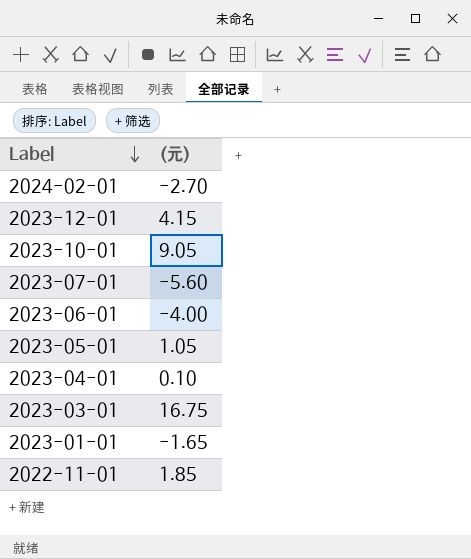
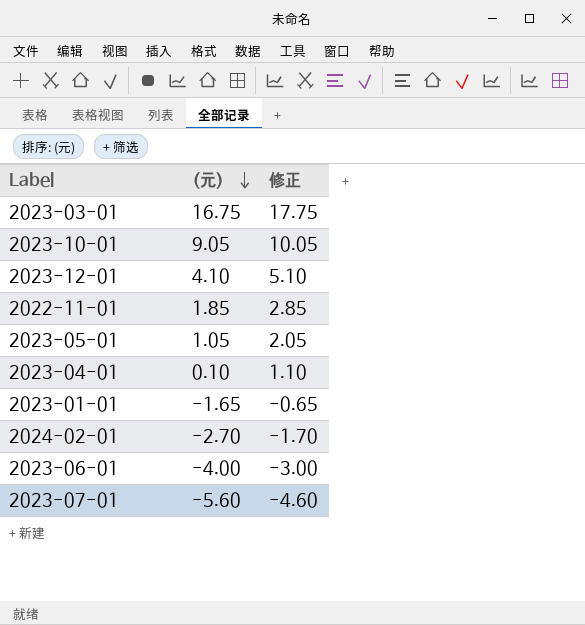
row order: Label descending -> (元) descending
column 修正 | formula: none -> [(元)] + 1
2023-12-01 | (元): 4.15 -> 4.10

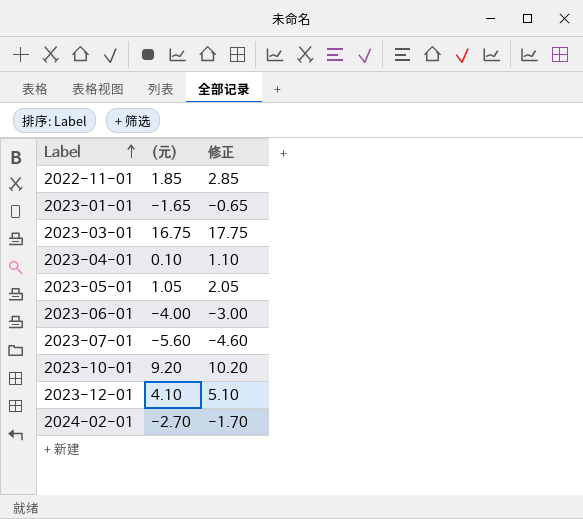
row order: (元) descending -> Label ascending
2023-10-01 | (元): 9.05 -> 9.20
2023-10-01 | 修正: 10.05 -> 10.20

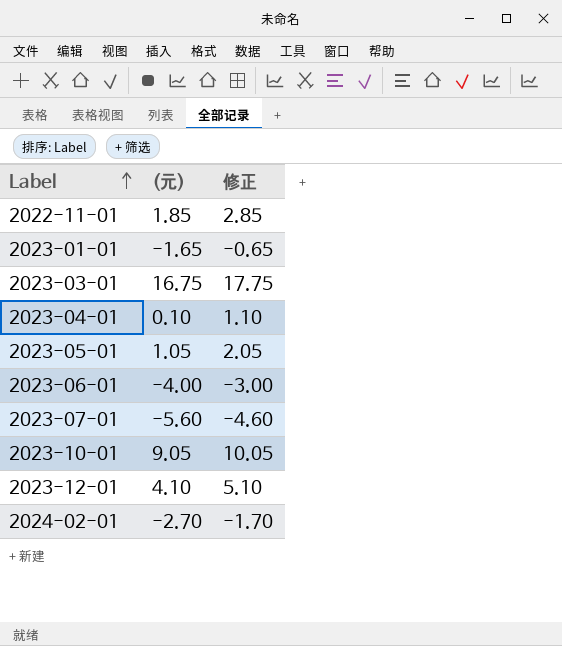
2023-10-01 | (元): 9.20 -> 9.05
2023-10-01 | 修正: 10.20 -> 10.05

